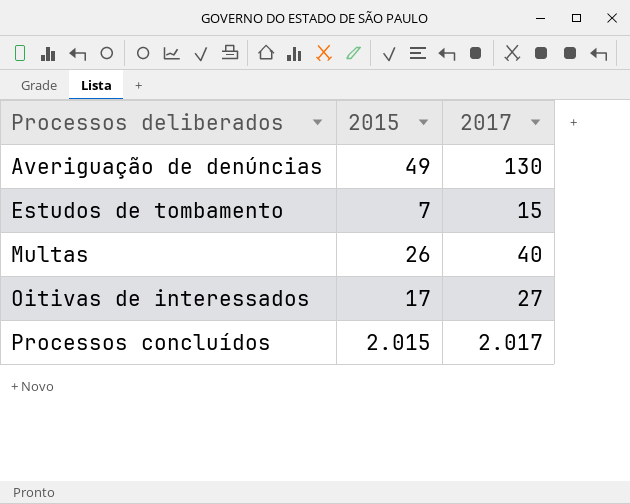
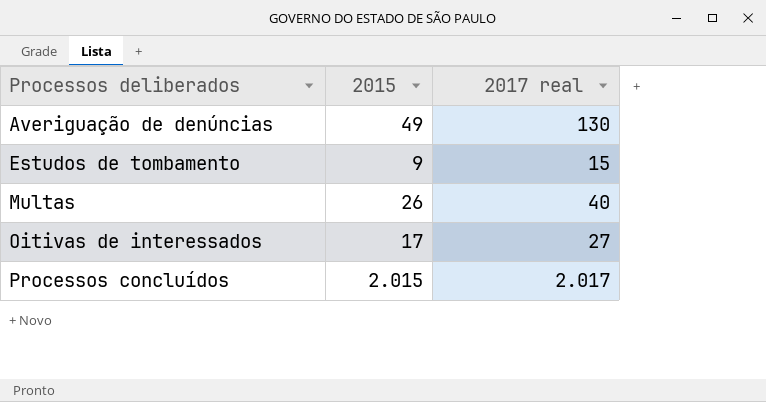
column name: 2017 -> 2017 real
Estudos de tombamento | 2015: 7 -> 9

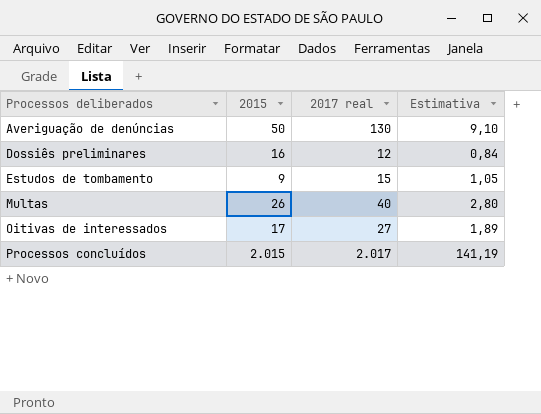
column Estimativa | formula: none -> [2017 real] * 0,07
Averiguação de denúncias | 2015: 49 -> 50
row Dossiês preliminares: none -> 16 | 12 | 0,84

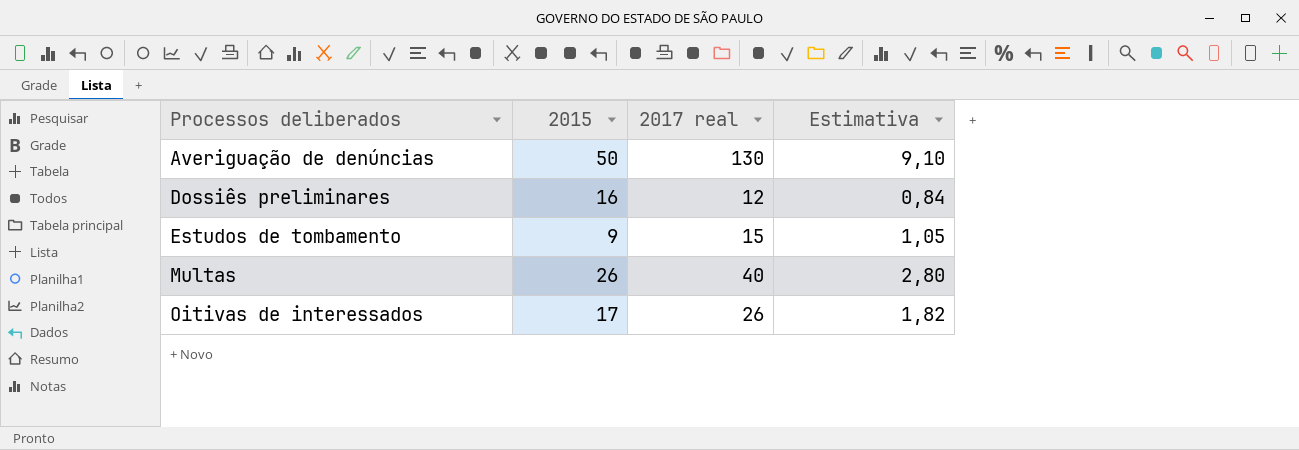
row Processos concluídos: 2.015 | 2.017 | 141,19 -> none
Oitivas de interessados | 2017 real: 27 -> 26
Oitivas de interessados | Estimativa: 1,89 -> 1,82

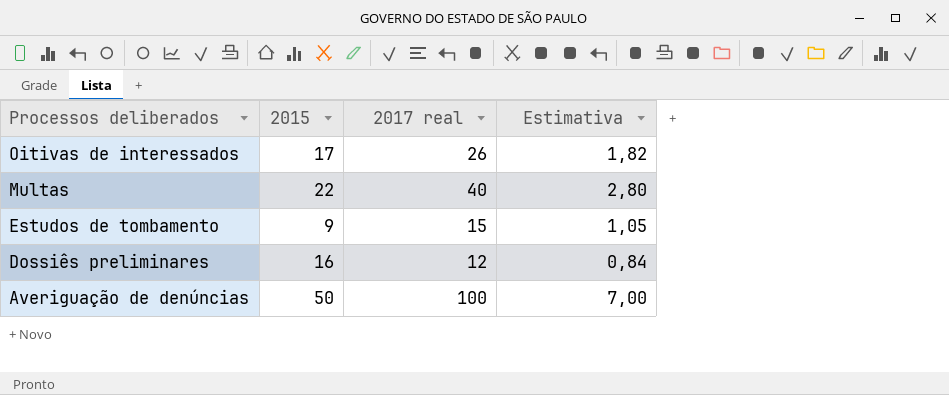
row order: Processos deliberados ascending -> Processos deliberados descending
Multas | 2015: 26 -> 22
Averiguação de denúncias | 2017 real: 130 -> 100
Averiguação de denúncias | Estimativa: 9,10 -> 7,00

